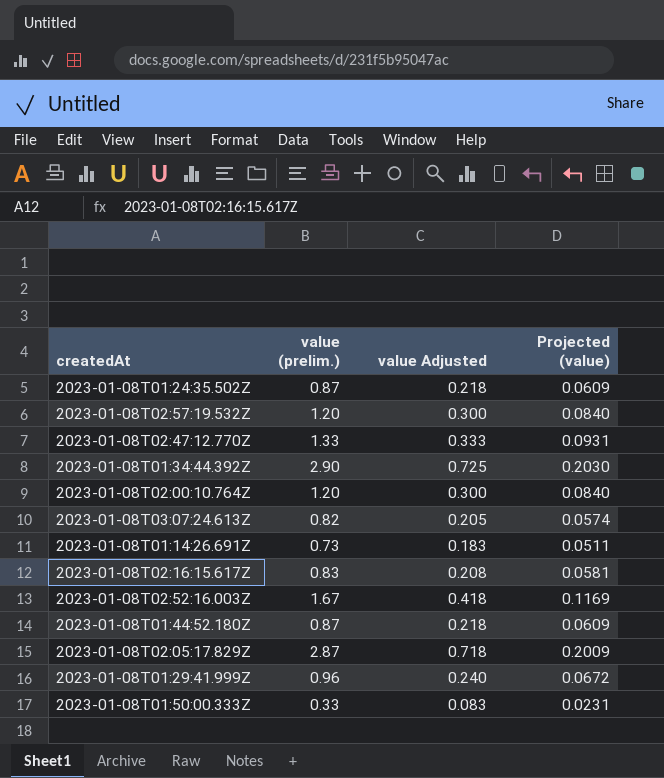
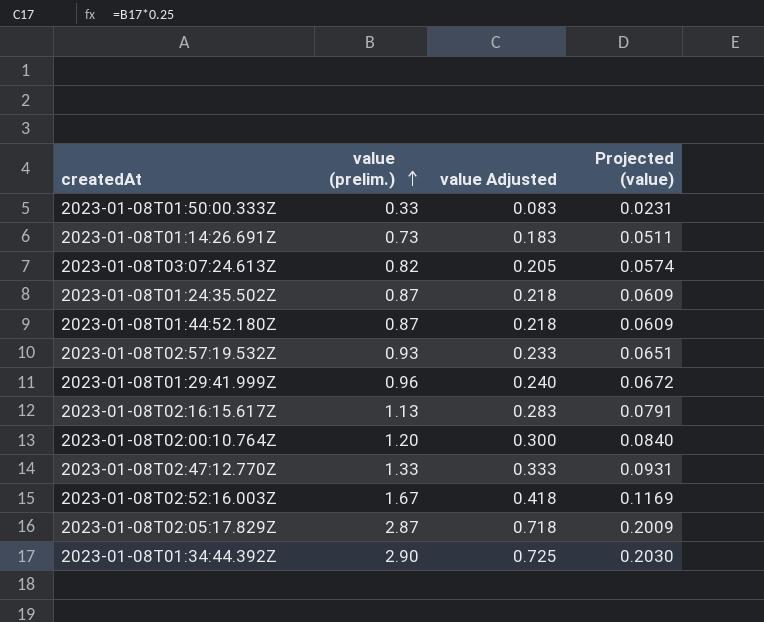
row order: none -> value (prelim.) ascending
2023-01-08T02:57:19.532Z | value (prelim.): 1.20 -> 0.93
2023-01-08T02:57:19.532Z | value Adjusted: 0.300 -> 0.233
2023-01-08T02:57:19.532Z | Projected (value): 0.0840 -> 0.0651
2023-01-08T02:16:15.617Z | value (prelim.): 0.83 -> 1.13
2023-01-08T02:16:15.617Z | value Adjusted: 0.208 -> 0.283
2023-01-08T02:16:15.617Z | Projected (value): 0.0581 -> 0.0791

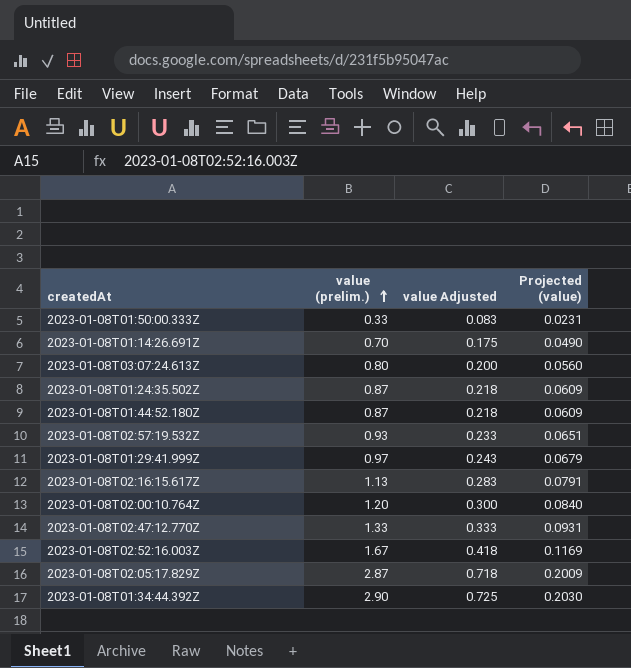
2023-01-08T01:14:26.691Z | value (prelim.): 0.73 -> 0.70
2023-01-08T01:14:26.691Z | value Adjusted: 0.183 -> 0.175
2023-01-08T01:14:26.691Z | Projected (value): 0.0511 -> 0.0490
2023-01-08T03:07:24.613Z | value (prelim.): 0.82 -> 0.80
2023-01-08T03:07:24.613Z | value Adjusted: 0.205 -> 0.200
2023-01-08T03:07:24.613Z | Projected (value): 0.0574 -> 0.0560
2023-01-08T01:29:41.999Z | value (prelim.): 0.96 -> 0.97
2023-01-08T01:29:41.999Z | value Adjusted: 0.240 -> 0.243
2023-01-08T01:29:41.999Z | Projected (value): 0.0672 -> 0.0679

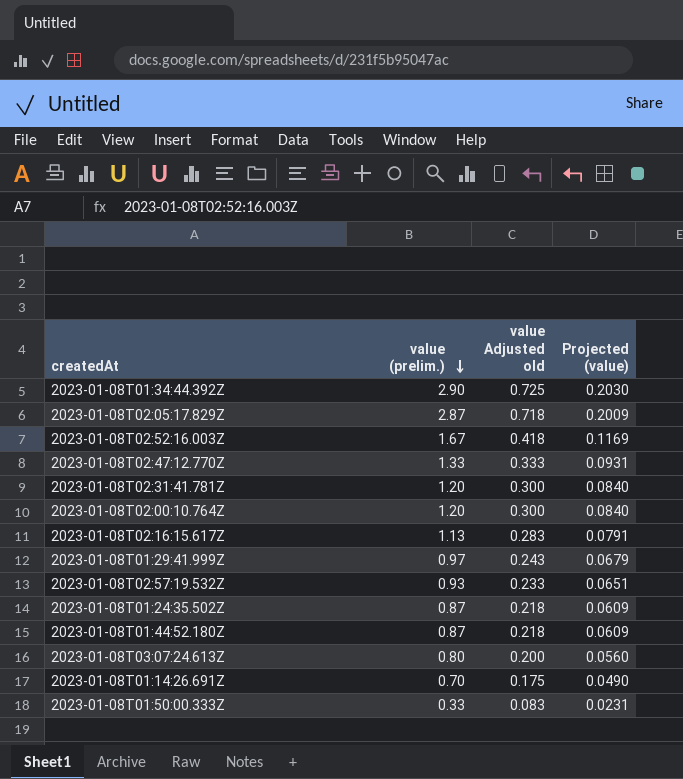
row order: value (prelim.) ascending -> value (prelim.) descending
column name: value Adjusted -> value Adjusted old
row 2023-01-08T02:31:41.781Z: none -> 1.20 | 0.300 | 0.0840

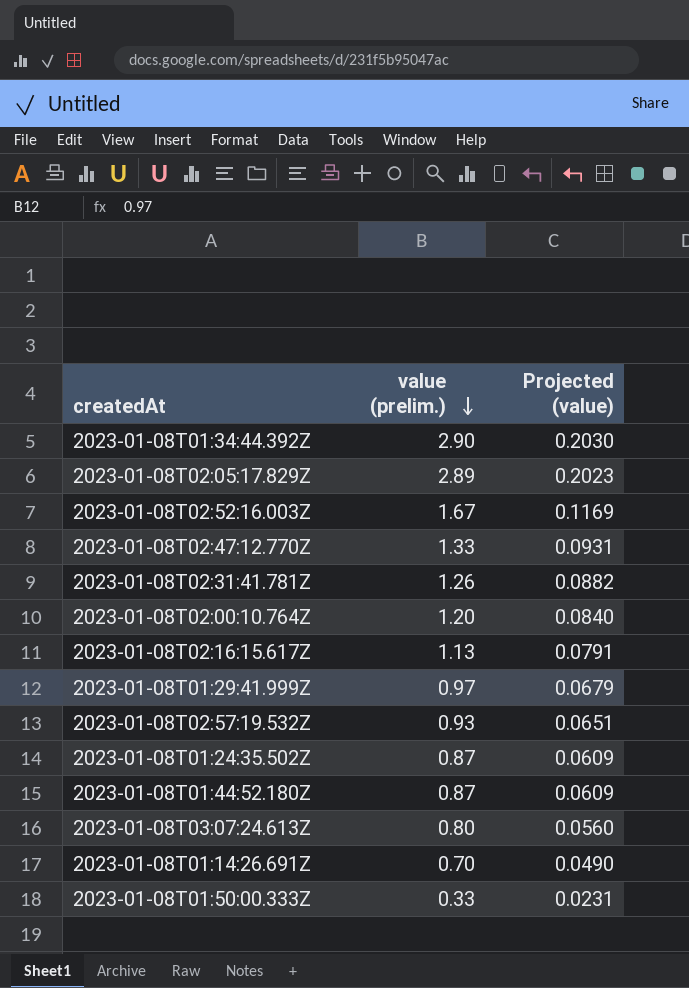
column value Adjusted old | formula: [value (prelim.)] * 0.25 -> none
2023-01-08T02:05:17.829Z | value (prelim.): 2.87 -> 2.89
2023-01-08T02:05:17.829Z | Projected (value): 0.2009 -> 0.2023
2023-01-08T02:31:41.781Z | value (prelim.): 1.20 -> 1.26
2023-01-08T02:31:41.781Z | Projected (value): 0.0840 -> 0.0882

